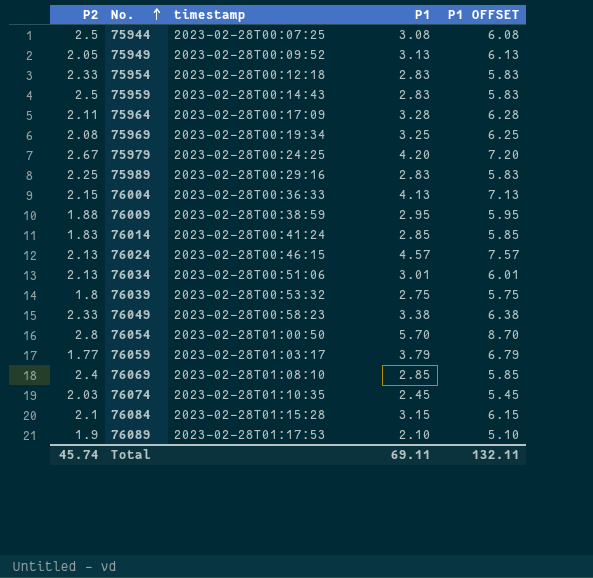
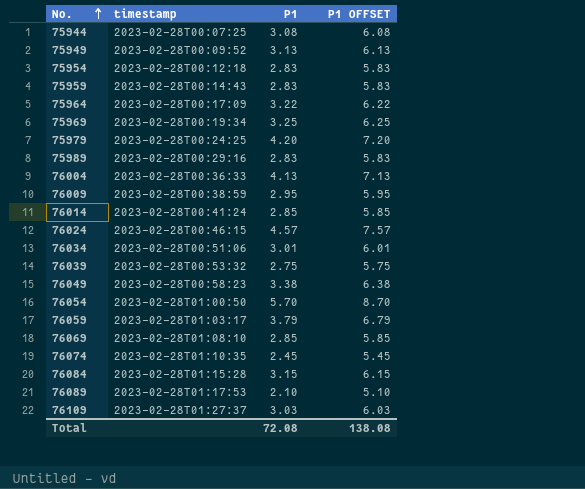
column P2 | position: 1 -> none
75964 | P1: 3.28 -> 3.22
75964 | P1 OFFSET: 6.28 -> 6.22
row 76109: none -> 2023-02-28T01:27:37 | 3.03 | 6.03
Total | P1: 69.11 -> 72.08
Total | P1 OFFSET: 132.11 -> 138.08

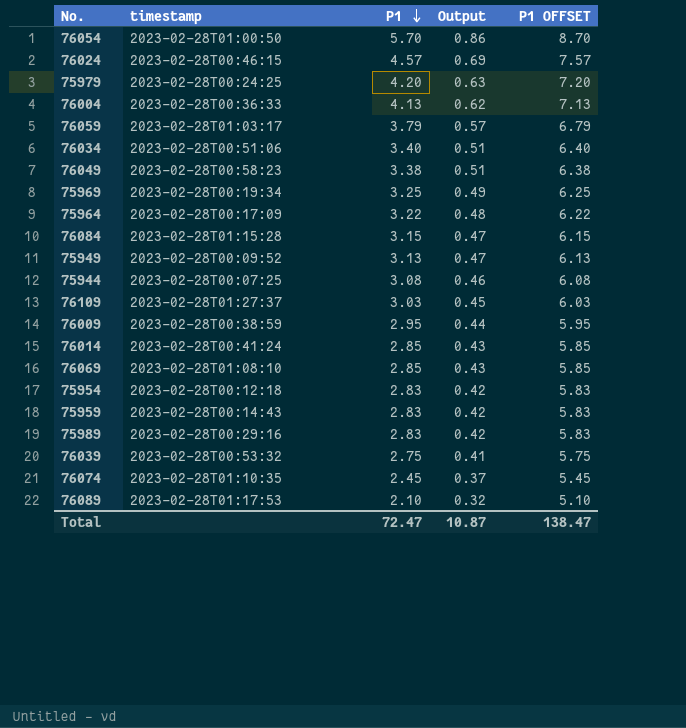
row order: No. ascending -> P1 descending
column Output | formula: none -> [P1] * 0.15
76034 | P1: 3.01 -> 3.40
76034 | P1 OFFSET: 6.01 -> 6.40
Total | P1: 72.08 -> 72.47
Total | P1 OFFSET: 138.08 -> 138.47

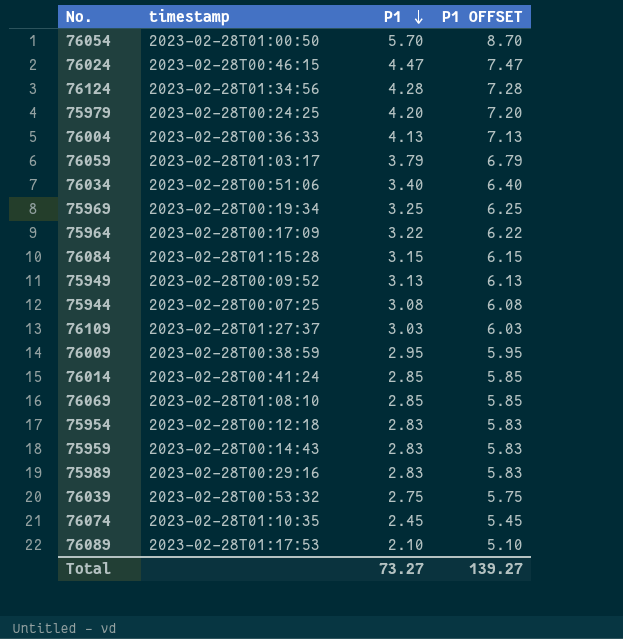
column Output | formula: [P1] * 0.15 -> none
row 76049: 2023-02-28T00:58:23 | 3.38 | 0.51 | 6.38 -> none
76024 | P1: 4.57 -> 4.47
76024 | P1 OFFSET: 7.57 -> 7.47
row 76124: none -> 2023-02-28T01:34:56 | 4.28 | 7.28
Total | P1: 72.47 -> 73.27
Total | P1 OFFSET: 138.47 -> 139.27

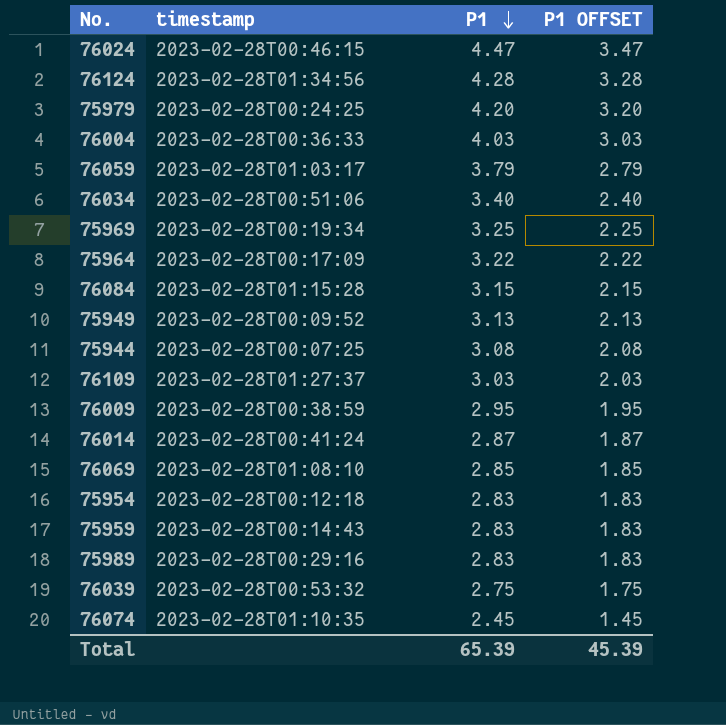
column P1 OFFSET | formula: [P1] + 3 -> [P1] - 1
row 76054: 2023-02-28T01:00:50 | 5.70 | 8.70 -> none
row 76089: 2023-02-28T01:17:53 | 2.10 | 5.10 -> none
76004 | P1: 4.13 -> 4.03
76014 | P1: 2.85 -> 2.87
Total | P1: 73.27 -> 65.39
Total | P1 OFFSET: 139.27 -> 45.39

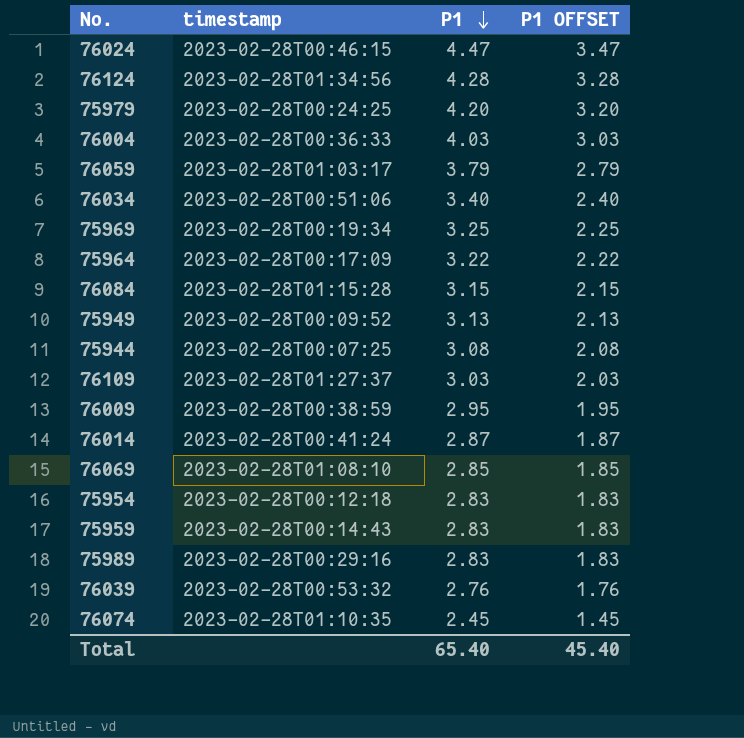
76039 | P1: 2.75 -> 2.76
76039 | P1 OFFSET: 1.75 -> 1.76
Total | P1: 65.39 -> 65.40
Total | P1 OFFSET: 45.39 -> 45.40

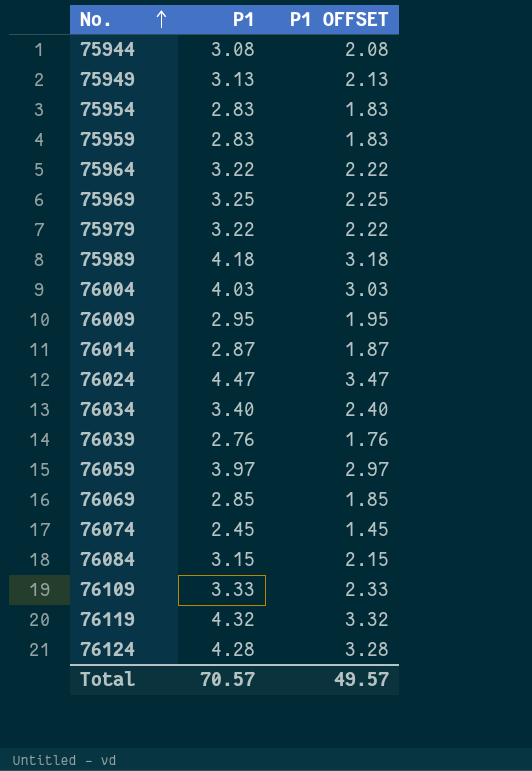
row order: P1 descending -> No. ascending
column timestamp | position: 2 -> none
75979 | P1: 4.20 -> 3.22
75979 | P1 OFFSET: 3.20 -> 2.22
75989 | P1: 2.83 -> 4.18
75989 | P1 OFFSET: 1.83 -> 3.18
76059 | P1: 3.79 -> 3.97
76059 | P1 OFFSET: 2.79 -> 2.97
76109 | P1: 3.03 -> 3.33
76109 | P1 OFFSET: 2.03 -> 2.33
row 76119: none -> 4.32 | 3.32
Total | P1: 65.40 -> 70.57
Total | P1 OFFSET: 45.40 -> 49.57

